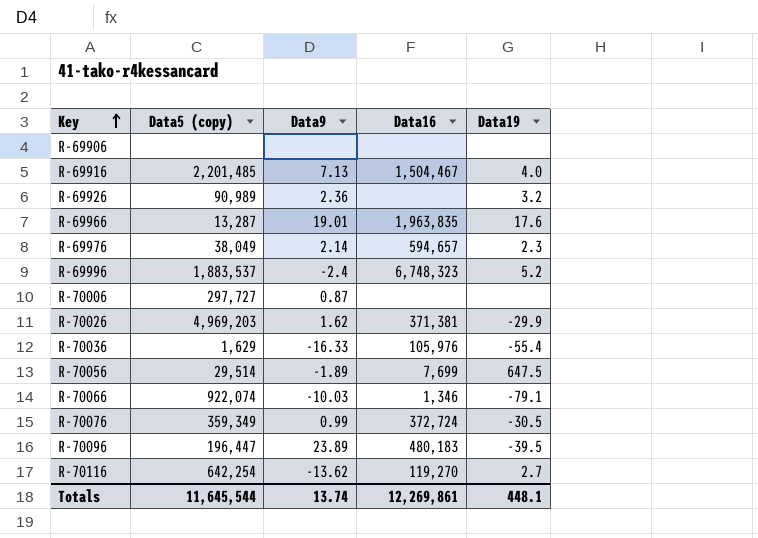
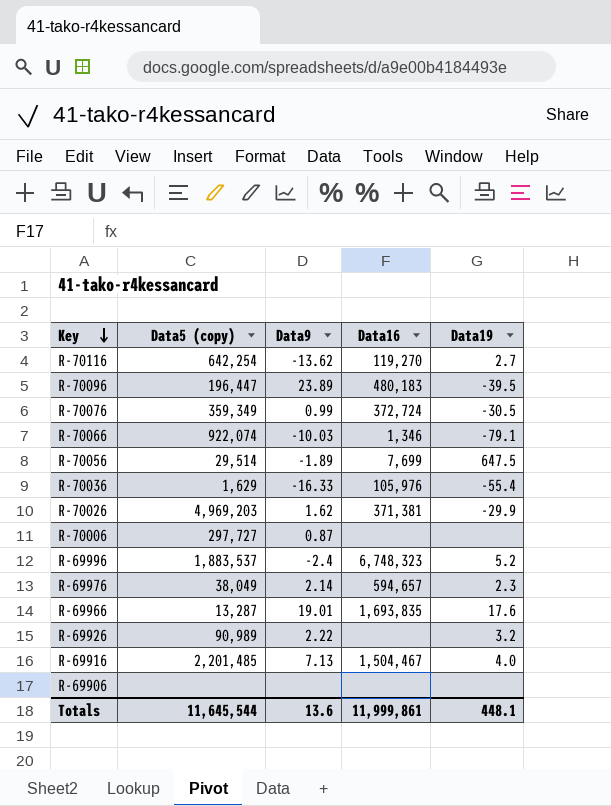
row order: Key ascending -> Key descending
R-69966 | Data16: 1,963,835 -> 1,693,835
R-69926 | Data9: 2.36 -> 2.22
Totals | Data9: 13.74 -> 13.6
Totals | Data16: 12,269,861 -> 11,999,861

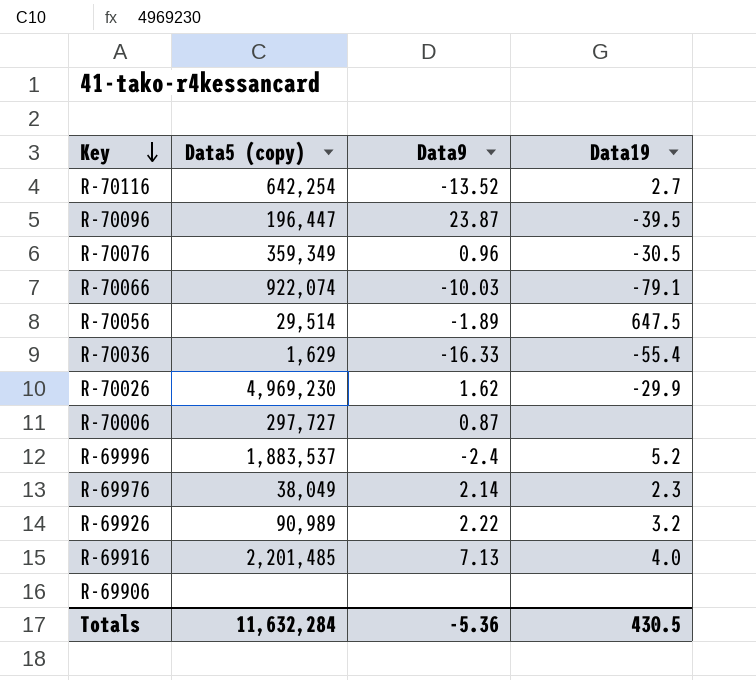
column Data16 | position: 4 -> none
row R-69966: 13,287 | 19.01 | 1,693,835 | 17.6 -> none
R-70116 | Data9: -13.62 -> -13.52
R-70096 | Data9: 23.89 -> 23.87
R-70076 | Data9: 0.99 -> 0.96
R-70026 | Data5 (copy): 4,969,203 -> 4,969,230
Totals | Data5 (copy): 11,645,544 -> 11,632,284
Totals | Data9: 13.6 -> -5.36
Totals | Data19: 448.1 -> 430.5

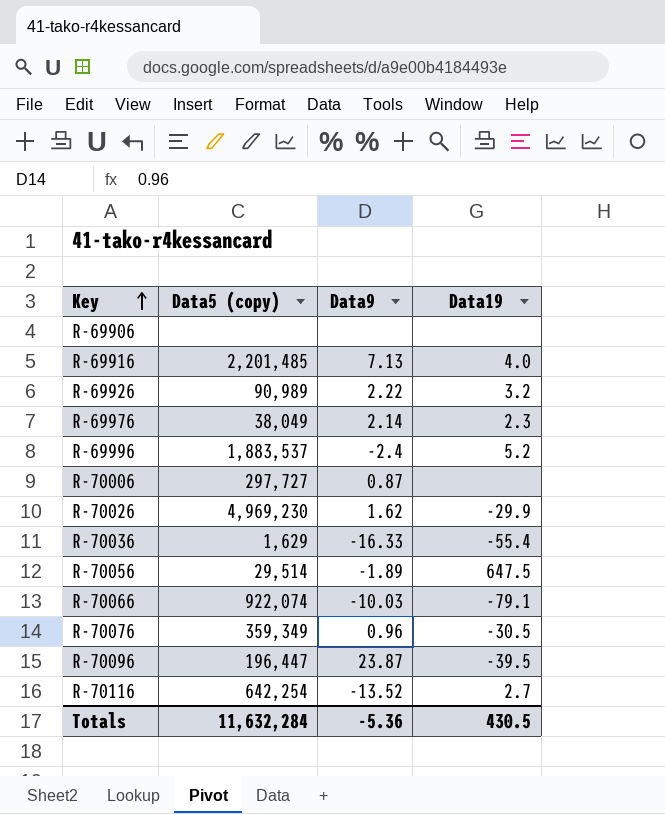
row order: Key descending -> Key ascending

